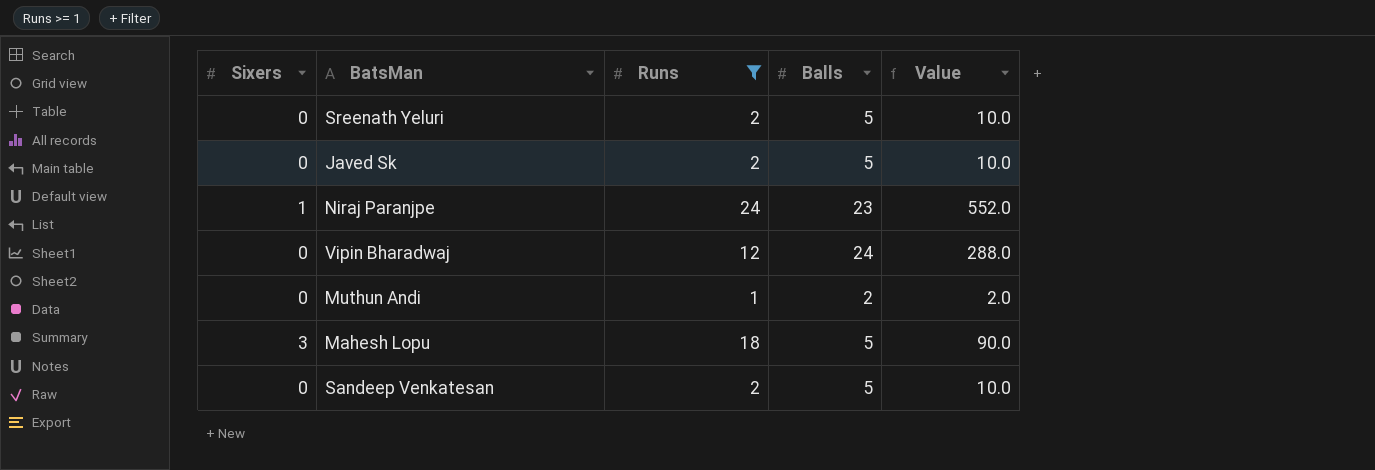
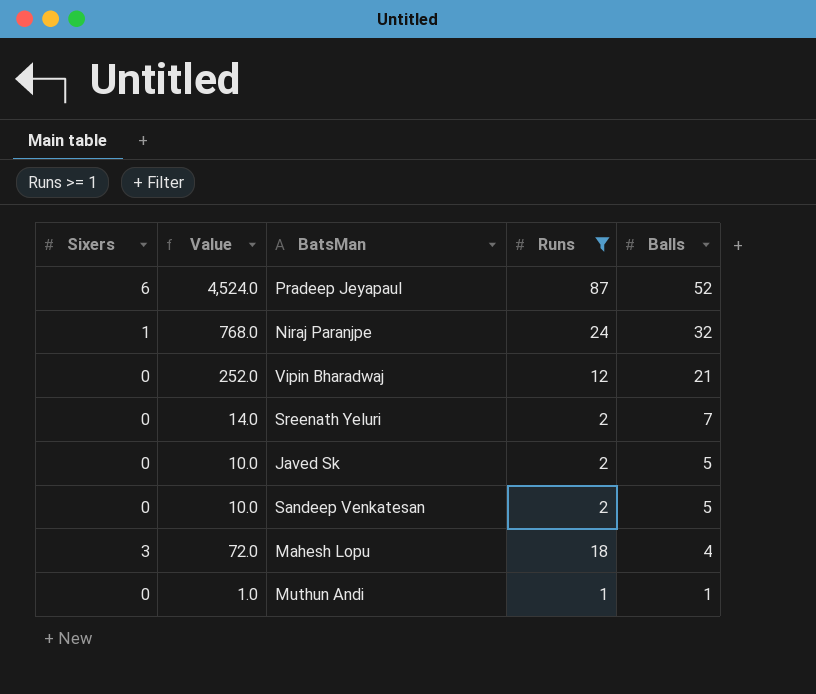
row order: none -> Balls descending
column Value | position: 5 -> 2
row Pradeep Jeyapaul: none -> 6 | 4,524.0 | 87 | 52
Niraj Paranjpe | Value: 552.0 -> 768.0
Niraj Paranjpe | Balls: 23 -> 32
Vipin Bharadwaj | Value: 288.0 -> 252.0
Vipin Bharadwaj | Balls: 24 -> 21
Sreenath Yeluri | Value: 10.0 -> 14.0
Sreenath Yeluri | Balls: 5 -> 7
Mahesh Lopu | Value: 90.0 -> 72.0
Mahesh Lopu | Balls: 5 -> 4
Muthun Andi | Value: 2.0 -> 1.0
Muthun Andi | Balls: 2 -> 1

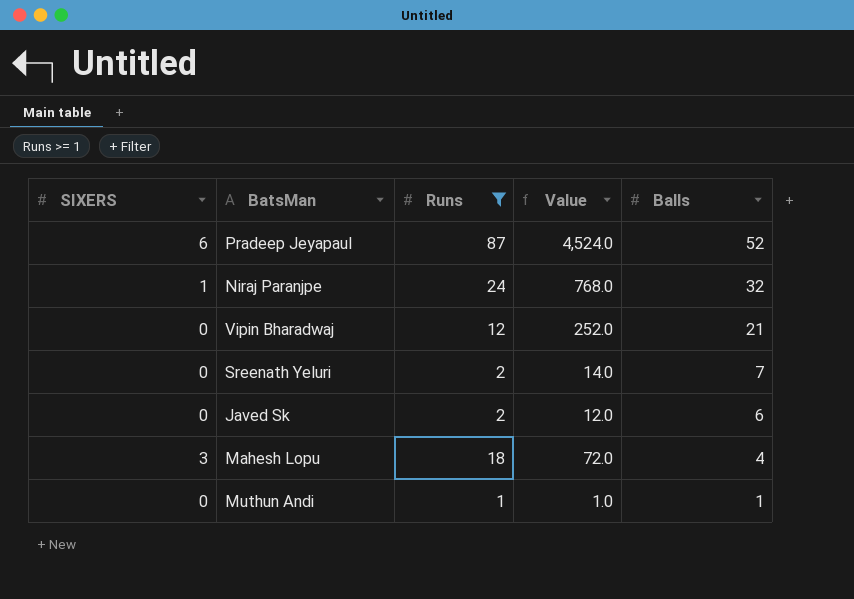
column name: Sixers -> SIXERS
column Value | position: 2 -> 4
row Sandeep Venkatesan: 0 | 10.0 | 2 | 5 -> none
Javed Sk | Value: 10.0 -> 12.0
Javed Sk | Balls: 5 -> 6

